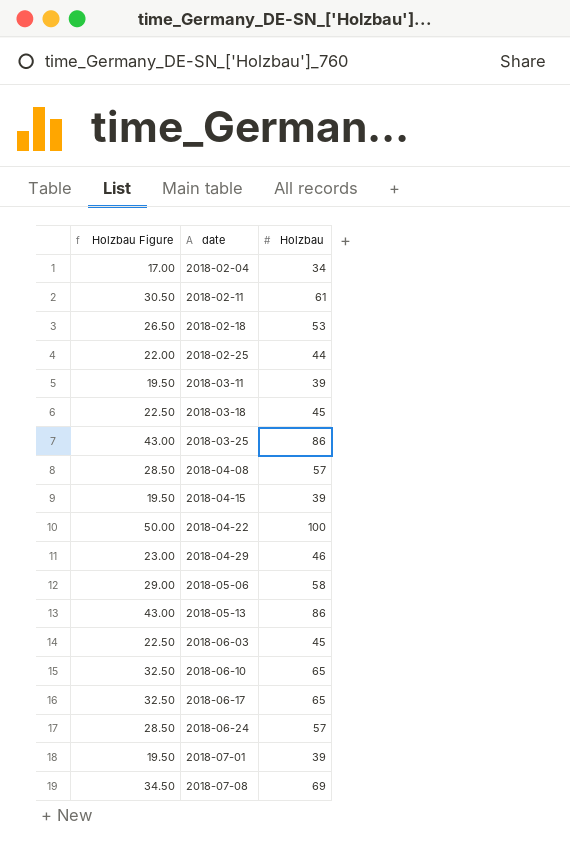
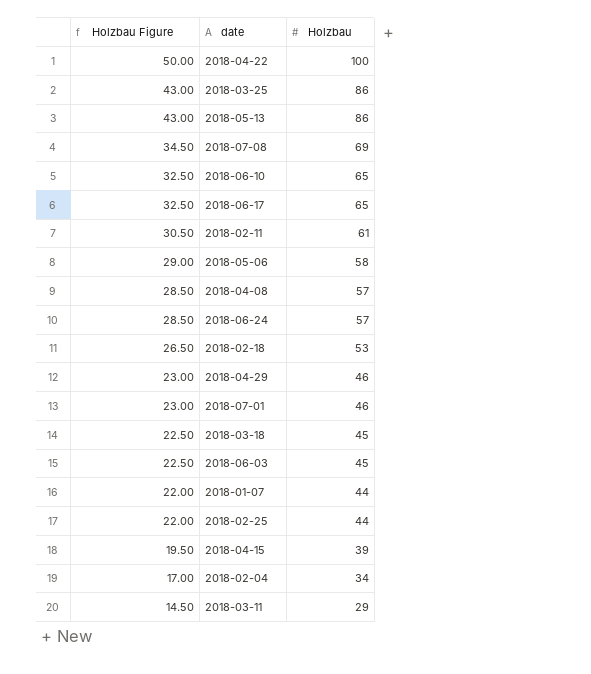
row order: date ascending -> Holzbau Figure descending
2018-07-01 | Holzbau Figure: 19.50 -> 23.00
2018-07-01 | Holzbau: 39 -> 46
row 2018-01-07: none -> 22.00 | 44
2018-03-11 | Holzbau Figure: 19.50 -> 14.50
2018-03-11 | Holzbau: 39 -> 29

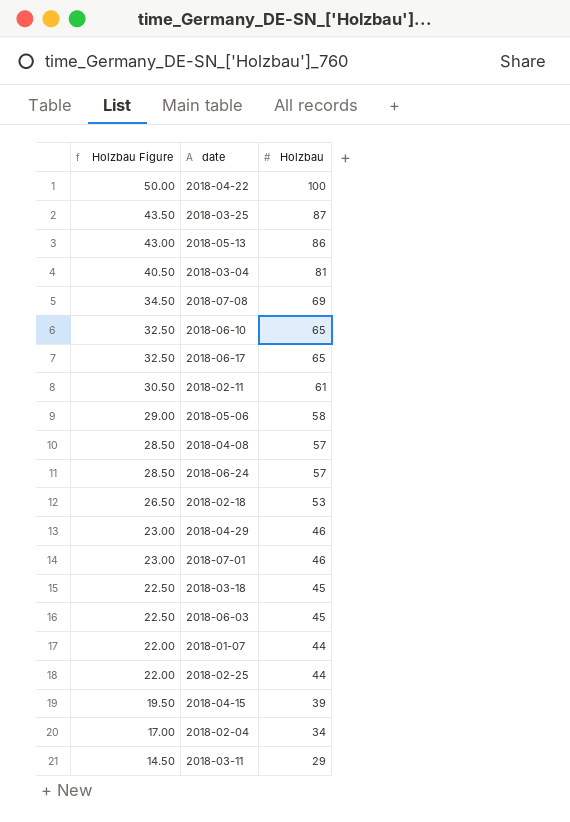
2018-03-25 | Holzbau Figure: 43.00 -> 43.50
2018-03-25 | Holzbau: 86 -> 87
row 2018-03-04: none -> 40.50 | 81

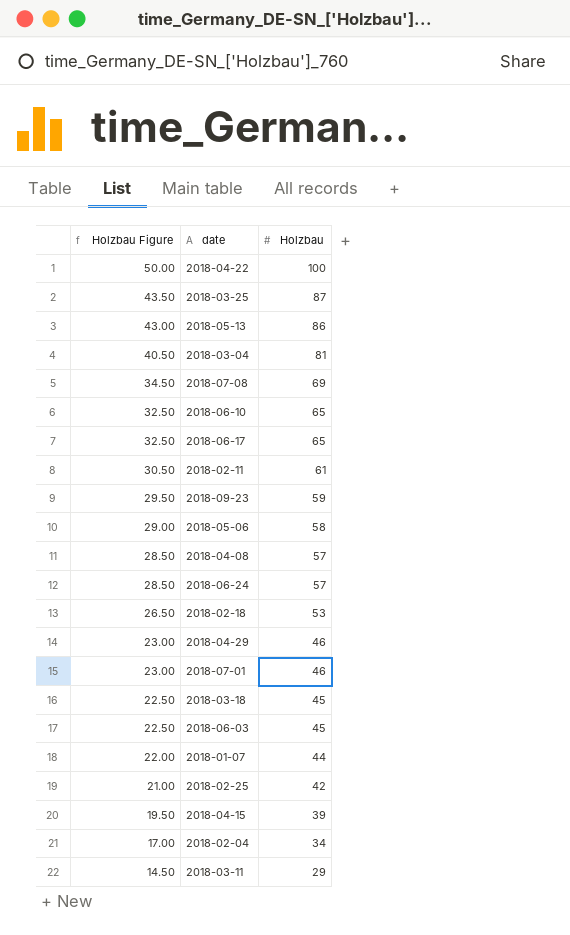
row 2018-09-23: none -> 29.50 | 59
2018-02-25 | Holzbau Figure: 22.00 -> 21.00
2018-02-25 | Holzbau: 44 -> 42

